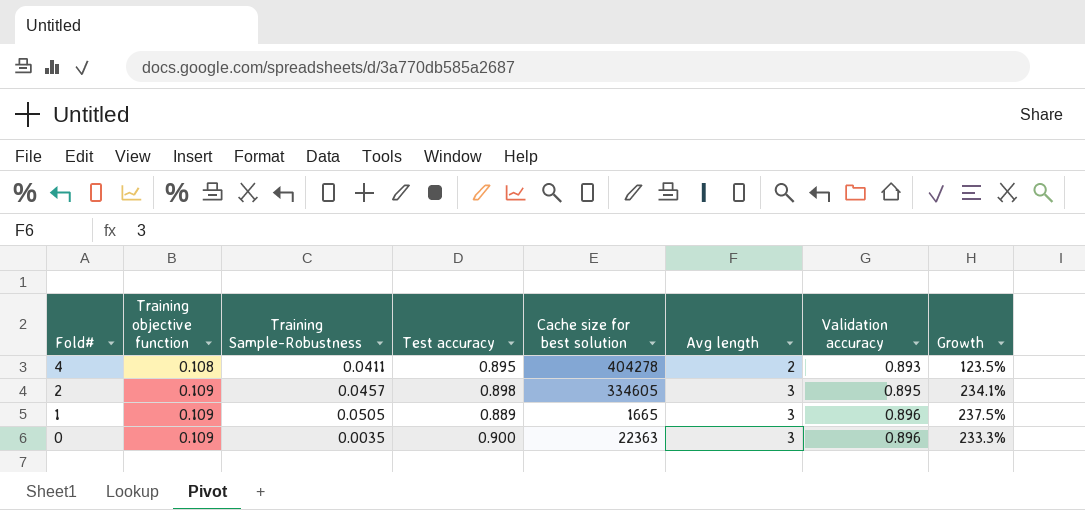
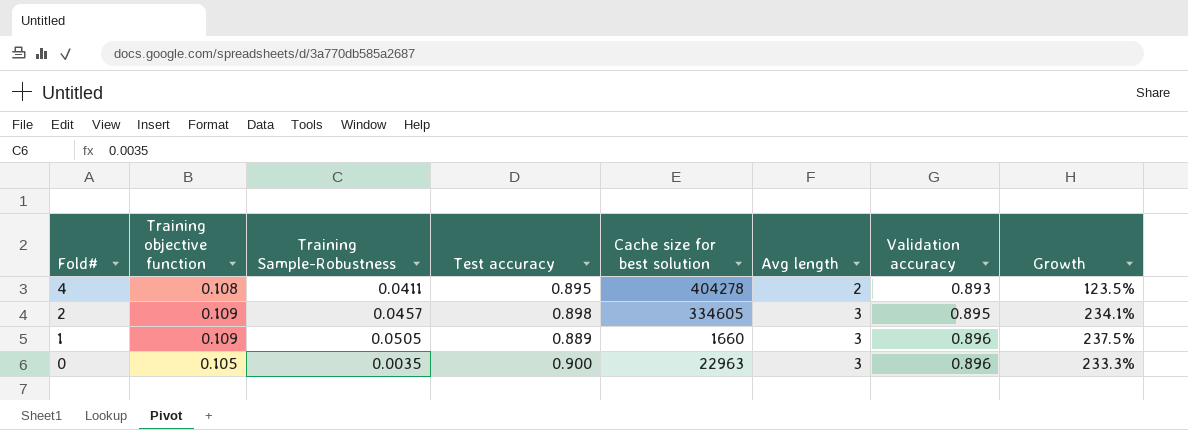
1 | Cache size for best solution: 1665 -> 1660
0 | Training objective function: 0.109 -> 0.105
0 | Cache size for best solution: 22363 -> 22963

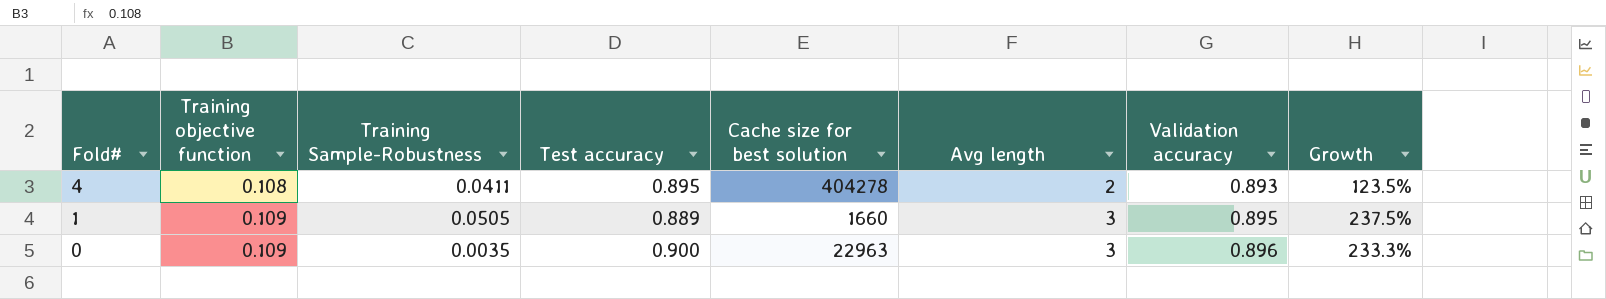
row 2: 0.109 | 0.0457 | 0.898 | 334605 | 3 | 0.895 | 234.1% -> none
1 | Validation accuracy: 0.896 -> 0.895
0 | Training objective function: 0.105 -> 0.109

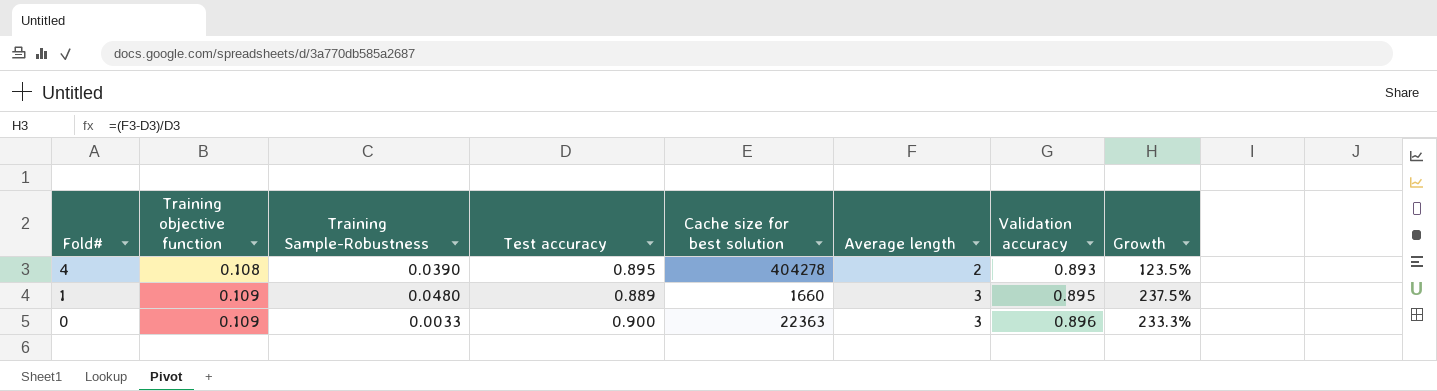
column name: Avg length -> Average length
4 | Training Sample-Robustness: 0.0411 -> 0.0390
1 | Training Sample-Robustness: 0.0505 -> 0.0480
0 | Training Sample-Robustness: 0.0035 -> 0.0033
0 | Cache size for best solution: 22963 -> 22363

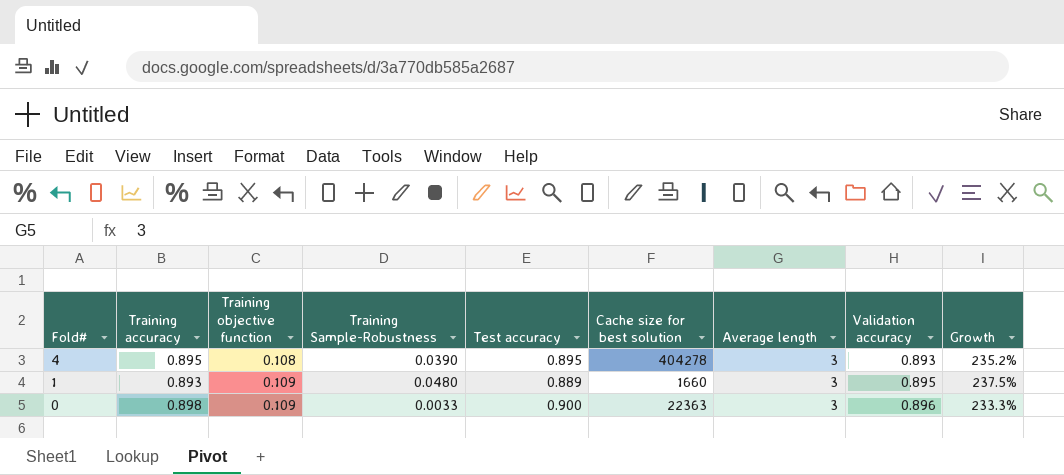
column Training accuracy | position: none -> 2
4 | Average length: 2 -> 3
4 | Growth: 123.5% -> 235.2%

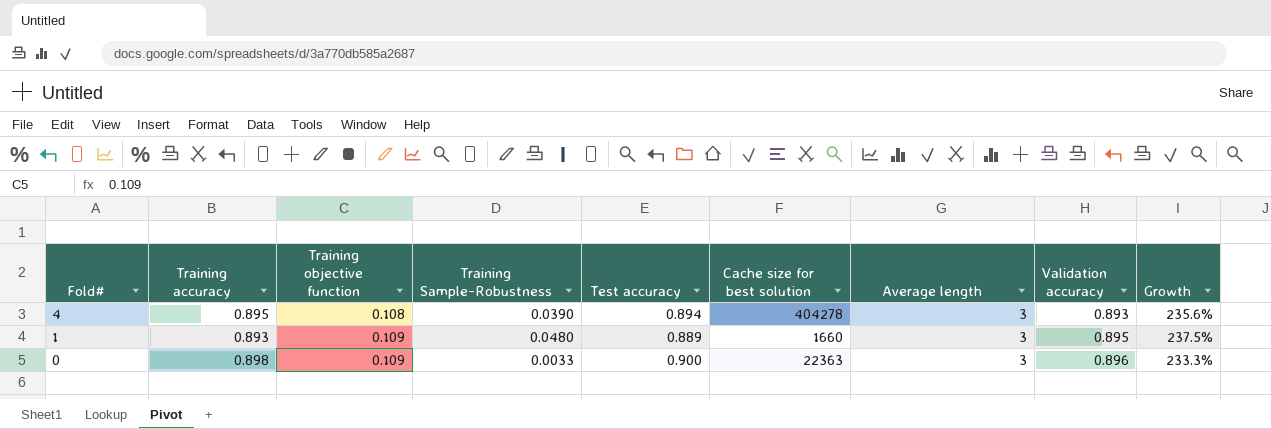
4 | Test accuracy: 0.895 -> 0.894
4 | Growth: 235.2% -> 235.6%

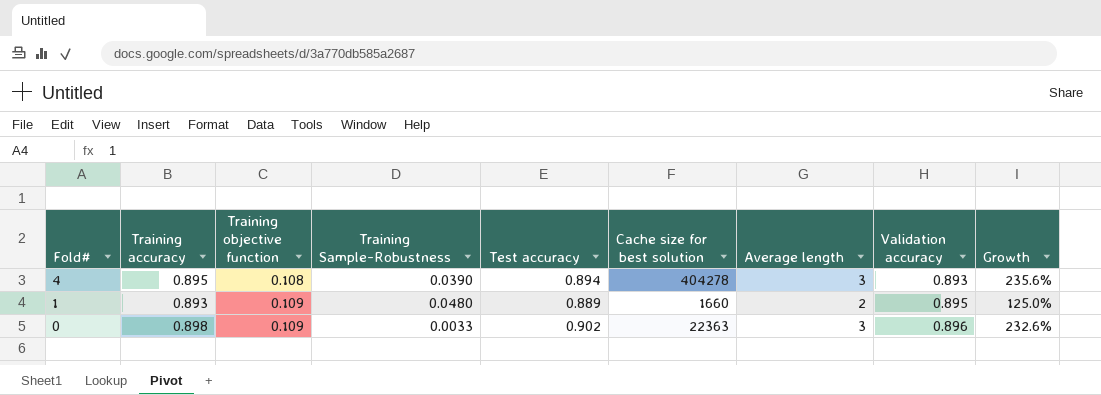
1 | Average length: 3 -> 2
1 | Growth: 237.5% -> 125.0%
0 | Test accuracy: 0.900 -> 0.902
0 | Growth: 233.3% -> 232.6%

